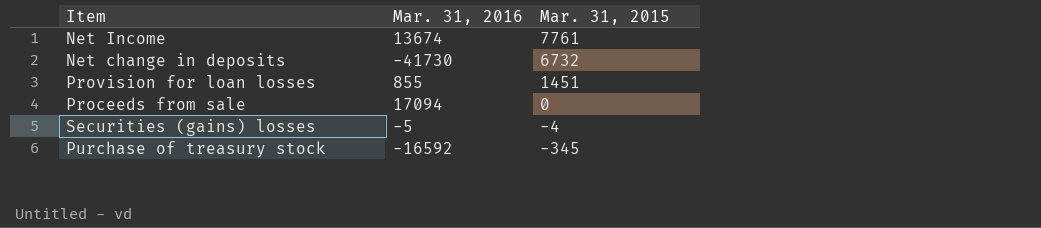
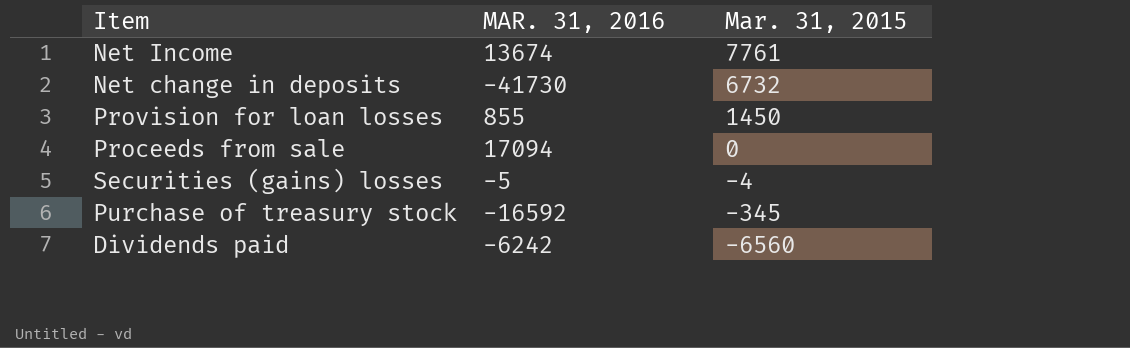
column name: Mar. 31, 2016 -> MAR. 31, 2016
Provision for loan losses | Mar. 31, 2015: 1451 -> 1450
row Dividends paid: none -> -6242 | -6560

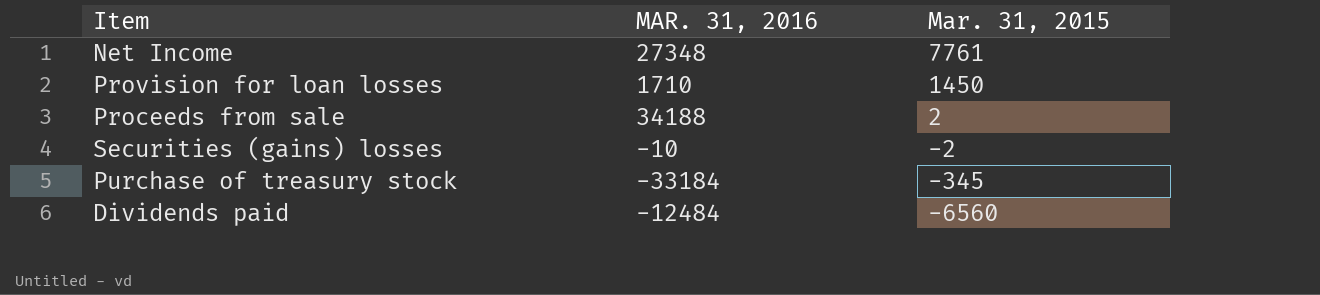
row Net change in deposits: -41730 | 6732 -> none
Net Income | MAR. 31, 2016: 13674 -> 27348
Provision for loan losses | MAR. 31, 2016: 855 -> 1710
Proceeds from sale | MAR. 31, 2016: 17094 -> 34188
Proceeds from sale | Mar. 31, 2015: 0 -> 2
Securities (gains) losses | MAR. 31, 2016: -5 -> -10
Securities (gains) losses | Mar. 31, 2015: -4 -> -2
Purchase of treasury stock | MAR. 31, 2016: -16592 -> -33184
Dividends paid | MAR. 31, 2016: -6242 -> -12484

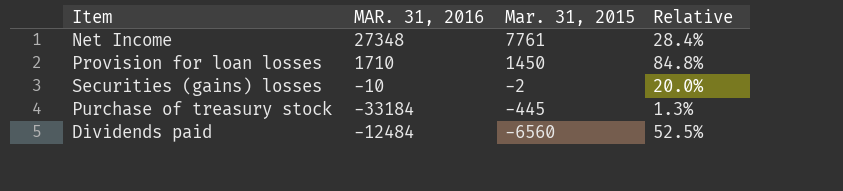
column Relative | formula: none -> [Mar. 31, 2015] / [MAR. 31, 2016]
row Proceeds from sale: 34188 | 2 -> none
Purchase of treasury stock | Mar. 31, 2015: -345 -> -445

